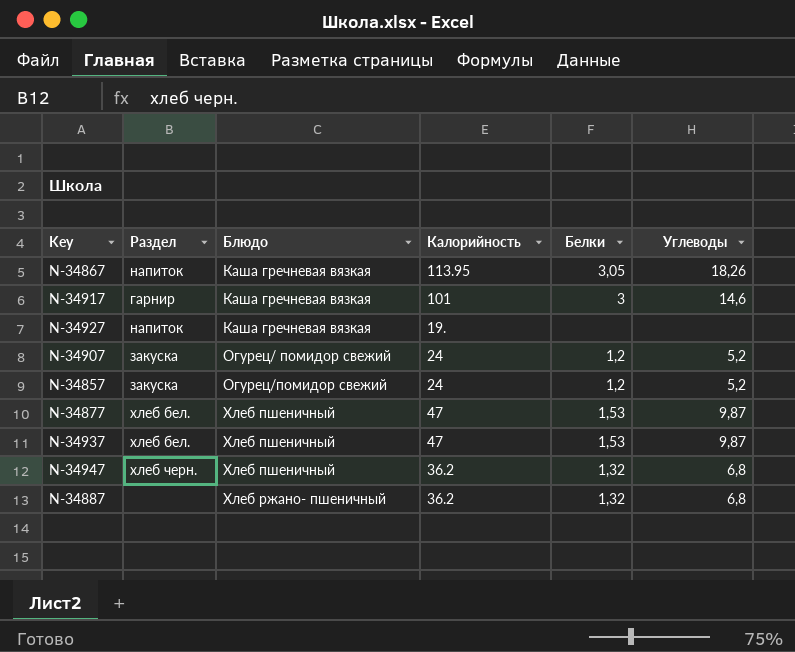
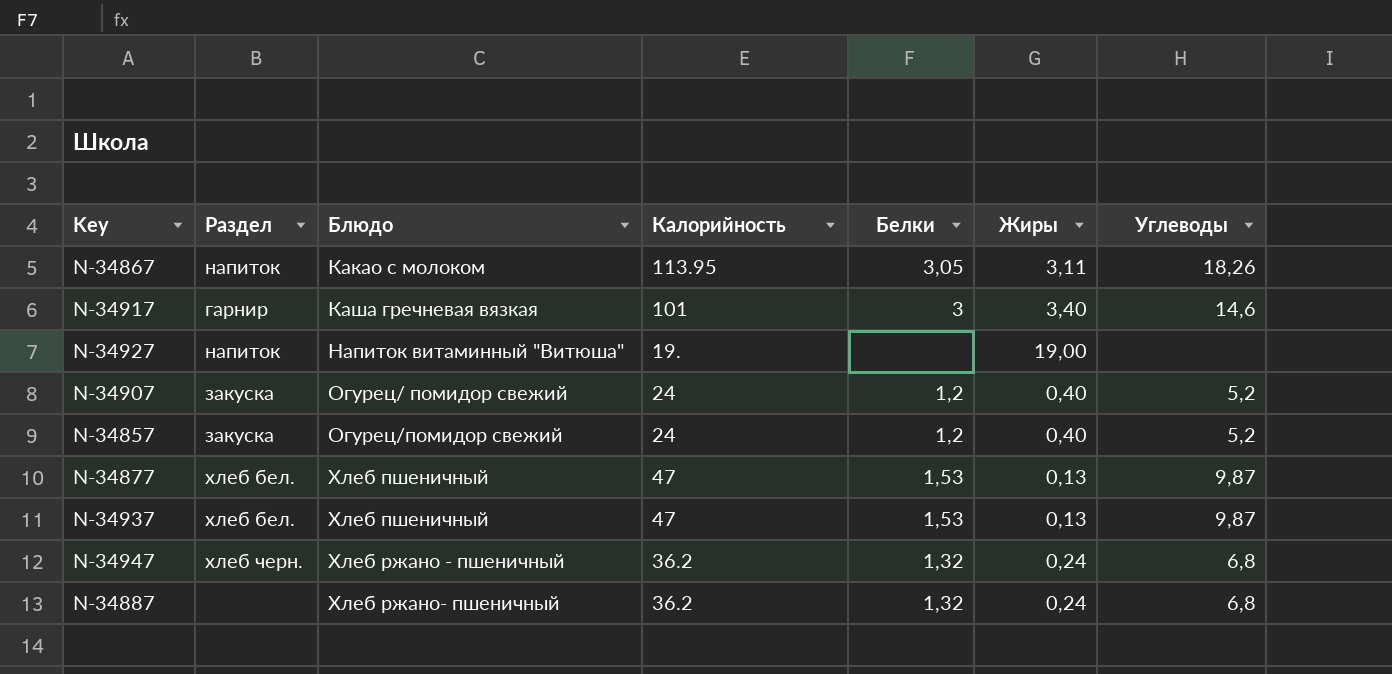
column Жиры | position: none -> 6
N-34867 | Блюдо: Каша гречневая вязкая -> Какао с молоком
N-34927 | Блюдо: Каша гречневая вязкая -> Напиток витаминный "Витюша"
N-34947 | Блюдо: Хлеб пшеничный -> Хлеб ржано - пшеничный

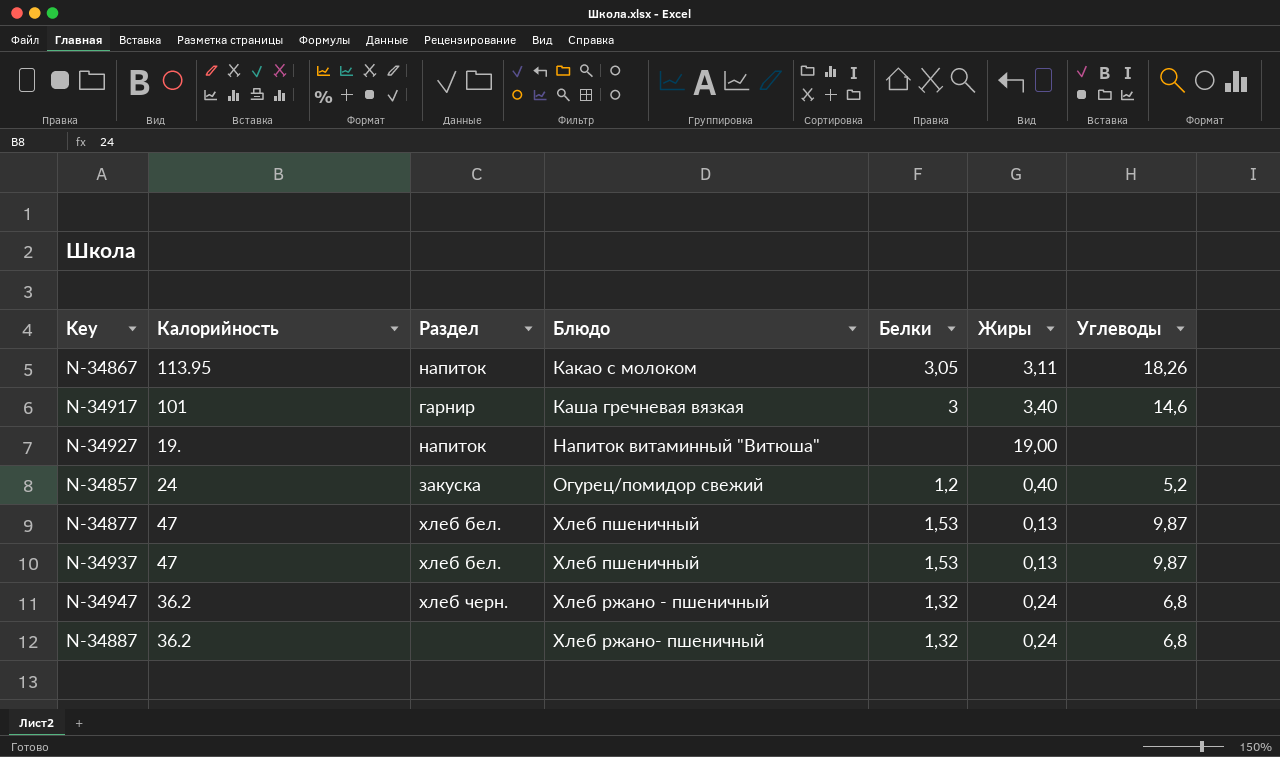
column Калорийность | position: 4 -> 2
row N-34907: закуска | Огурец/ помидор свежий | 24 | 1,2 | 0,40 | 5,2 -> none

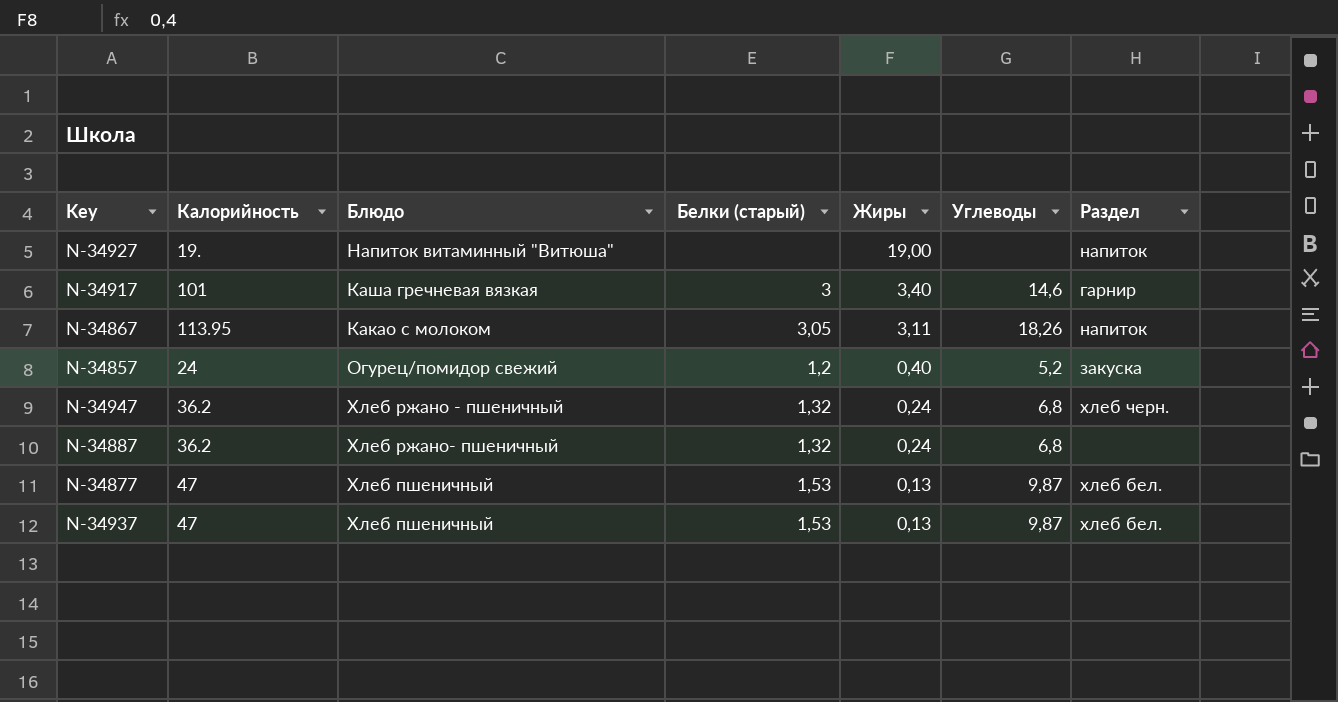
row order: Блюдо ascending -> Жиры descending
column name: Белки -> Белки (старый)
column Раздел | position: 3 -> 7

